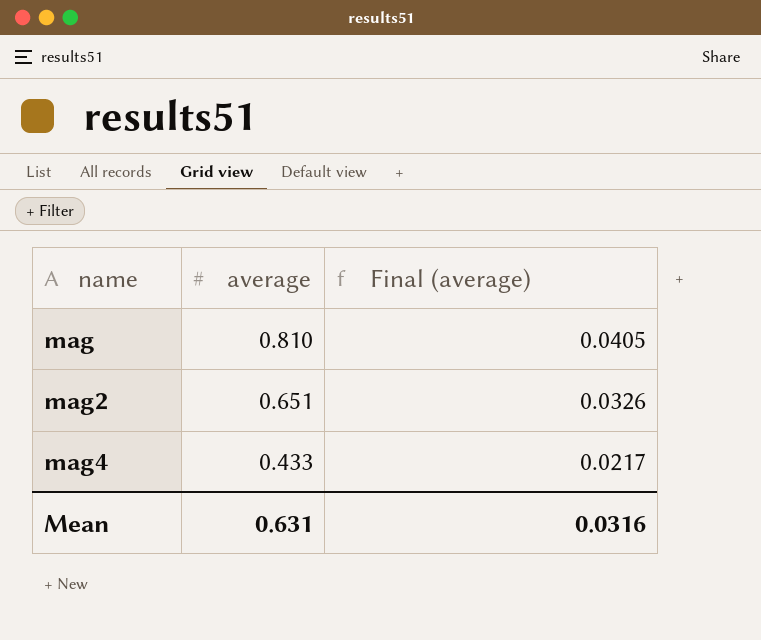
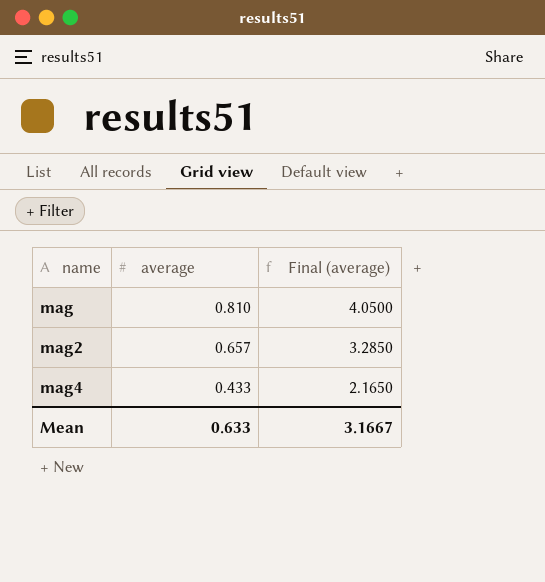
column Final (average) | formula: [average] * 0.05 -> [average] * 5
mag2 | average: 0.651 -> 0.657
Mean | average: 0.631 -> 0.633
Mean | Final (average): 0.0316 -> 3.1667

